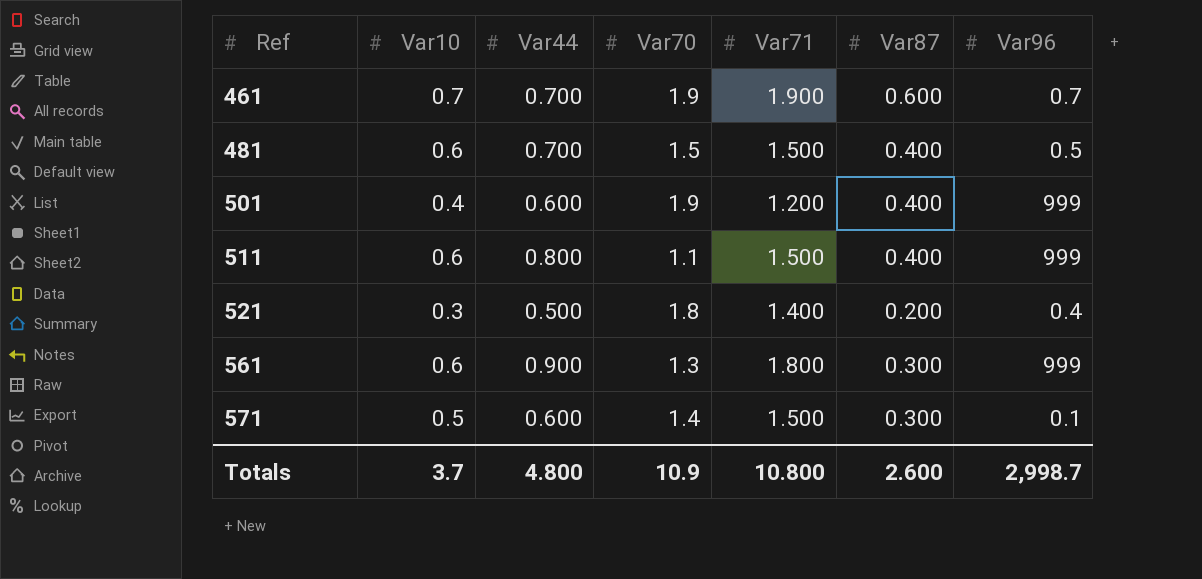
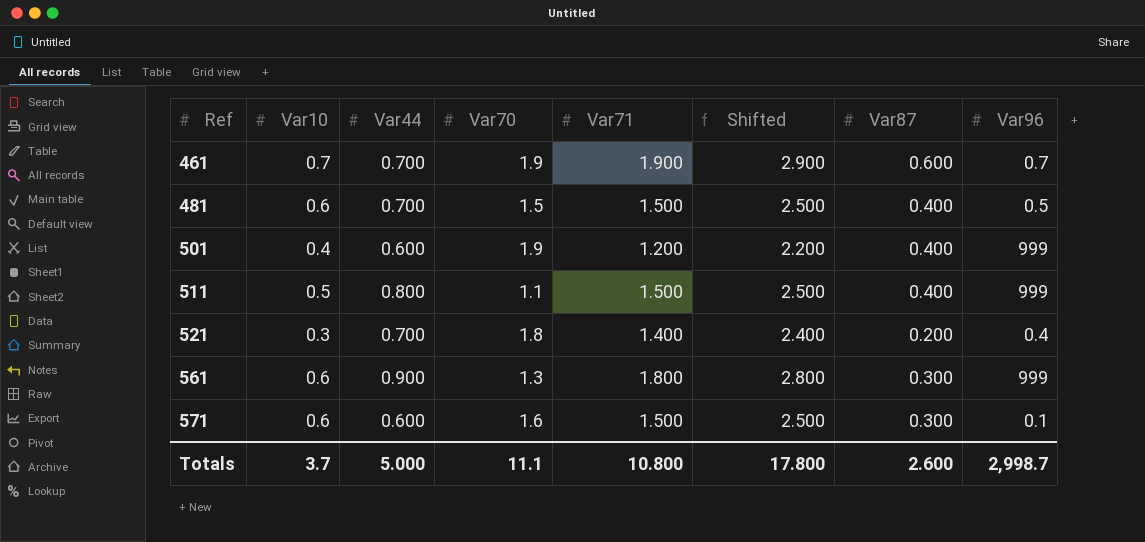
column Shifted | formula: none -> [Var71] + 1
511 | Var10: 0.6 -> 0.5
521 | Var44: 0.500 -> 0.700
571 | Var10: 0.5 -> 0.6
571 | Var70: 1.4 -> 1.6
Totals | Var44: 4.800 -> 5.000
Totals | Var70: 10.9 -> 11.1

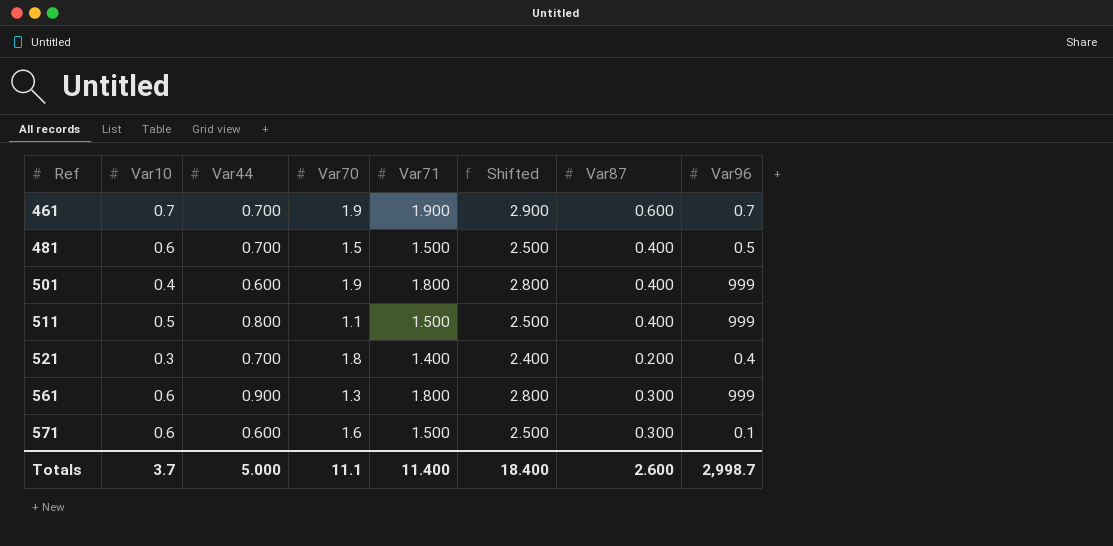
501 | Var71: 1.200 -> 1.800
501 | Shifted: 2.200 -> 2.800
Totals | Var71: 10.800 -> 11.400
Totals | Shifted: 17.800 -> 18.400

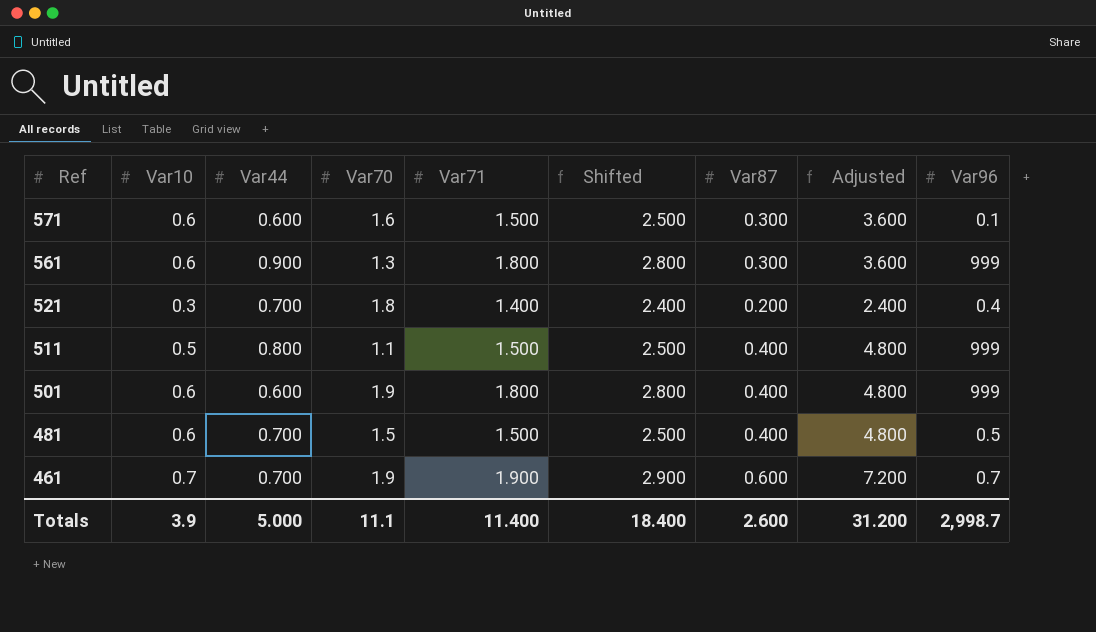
row order: Ref ascending -> Ref descending
column Adjusted | formula: none -> [Var87] * 12
501 | Var10: 0.4 -> 0.6
Totals | Var10: 3.7 -> 3.9

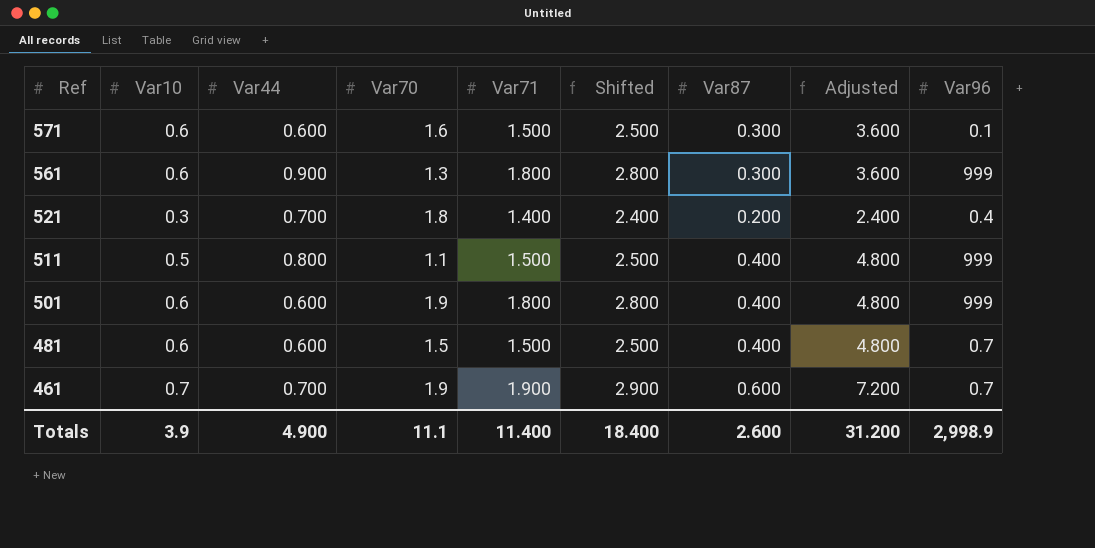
481 | Var44: 0.700 -> 0.600
481 | Var96: 0.5 -> 0.7
Totals | Var44: 5.000 -> 4.900
Totals | Var96: 2,998.7 -> 2,998.9

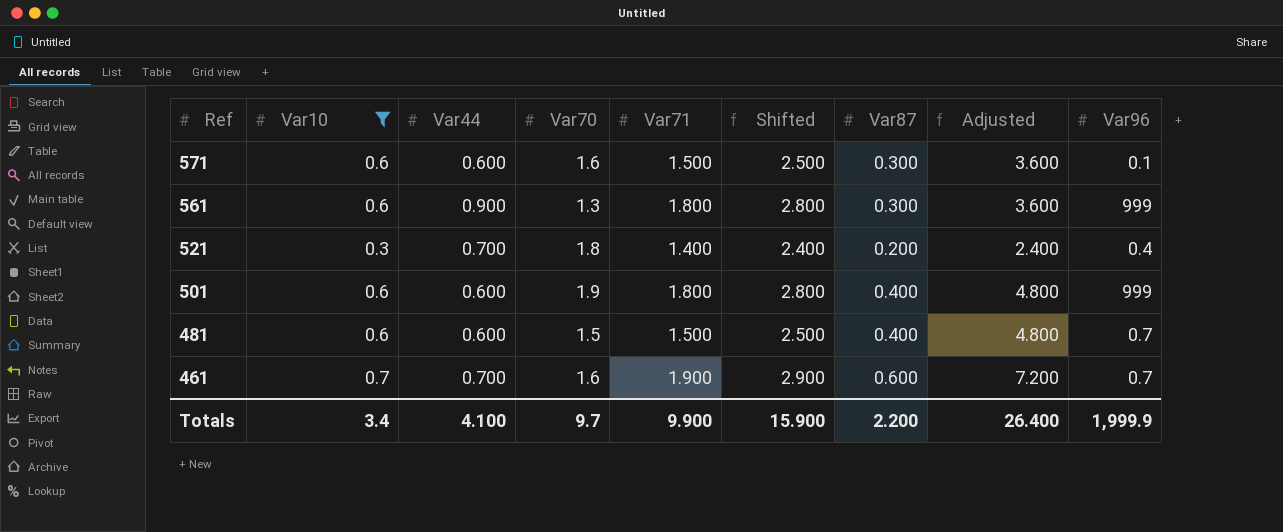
filter: none -> Var10 != 0.5
461 | Var70: 1.9 -> 1.6
Totals | Var10: 3.9 -> 3.4
Totals | Var44: 4.900 -> 4.100
Totals | Var70: 11.1 -> 9.7
Totals | Var71: 11.400 -> 9.900
Totals | Shifted: 18.400 -> 15.900
Totals | Var87: 2.600 -> 2.200
Totals | Adjusted: 31.200 -> 26.400
Totals | Var96: 2,998.9 -> 1,999.9

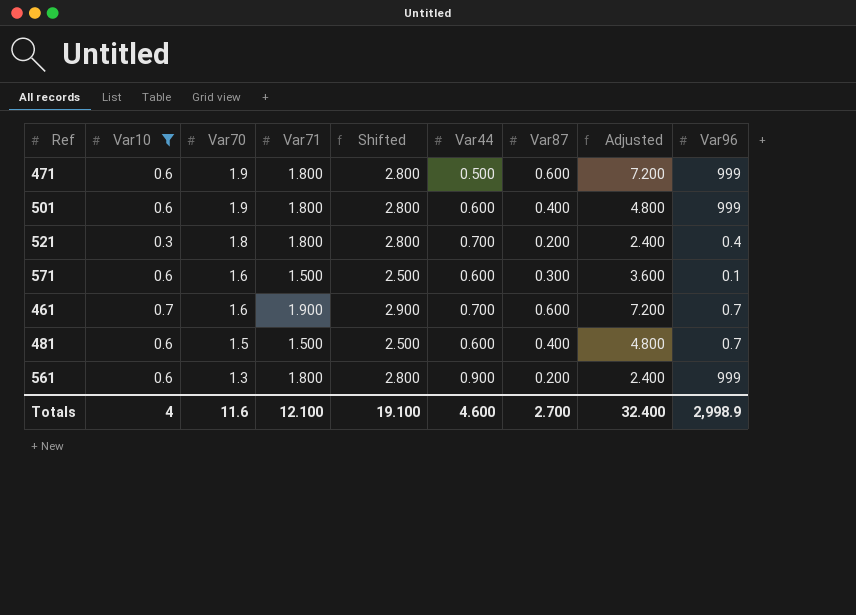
row order: Ref descending -> Var70 descending
column Var44 | position: 3 -> 6
row 471: none -> 0.6 | 1.9 | 1.800 | 2.800 | 0.500 | 0.600 | 7.200 | 999
521 | Var71: 1.400 -> 1.800
521 | Shifted: 2.400 -> 2.800
561 | Var87: 0.300 -> 0.200
561 | Adjusted: 3.600 -> 2.400
Totals | Var10: 3.4 -> 4
Totals | Var70: 9.7 -> 11.6
Totals | Var71: 9.900 -> 12.100
Totals | Shifted: 15.900 -> 19.100
Totals | Var44: 4.100 -> 4.600
Totals | Var87: 2.200 -> 2.700
Totals | Adjusted: 26.400 -> 32.400
Totals | Var96: 1,999.9 -> 2,998.9

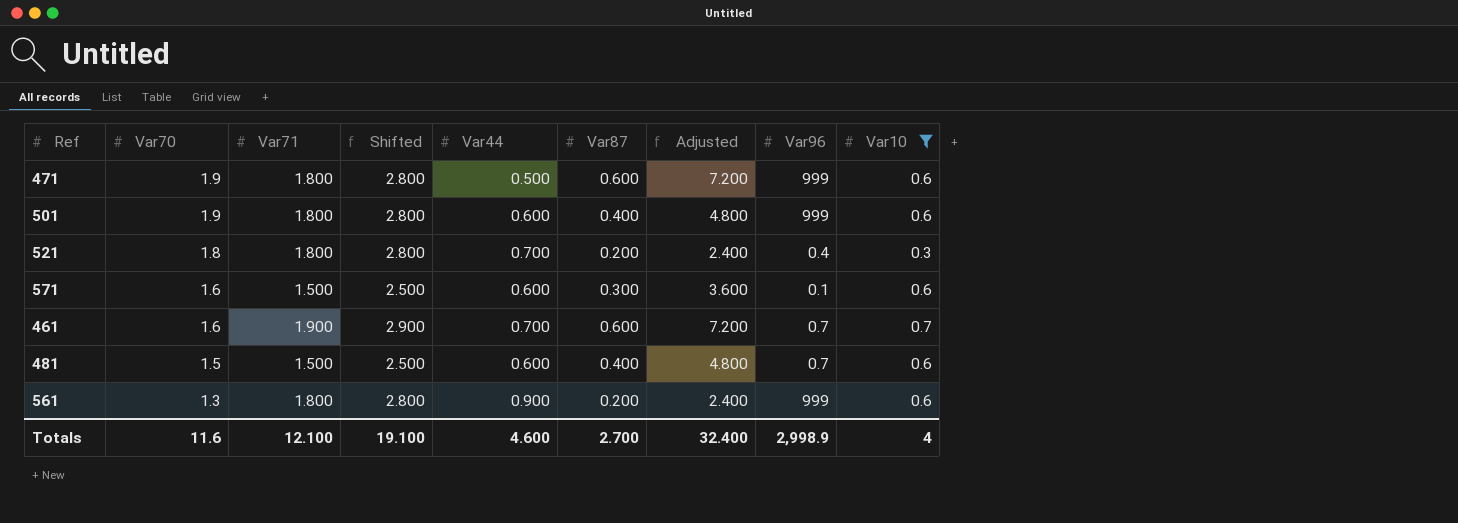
column Var10 | position: 2 -> 9

